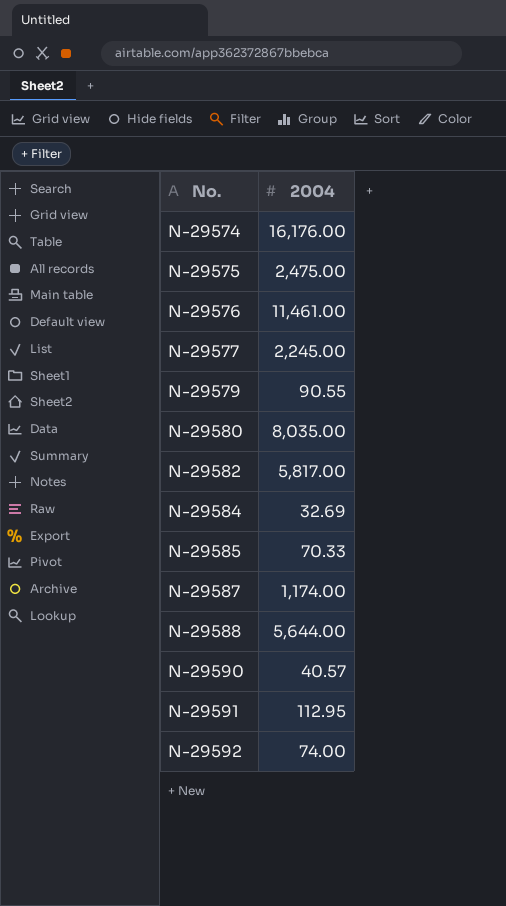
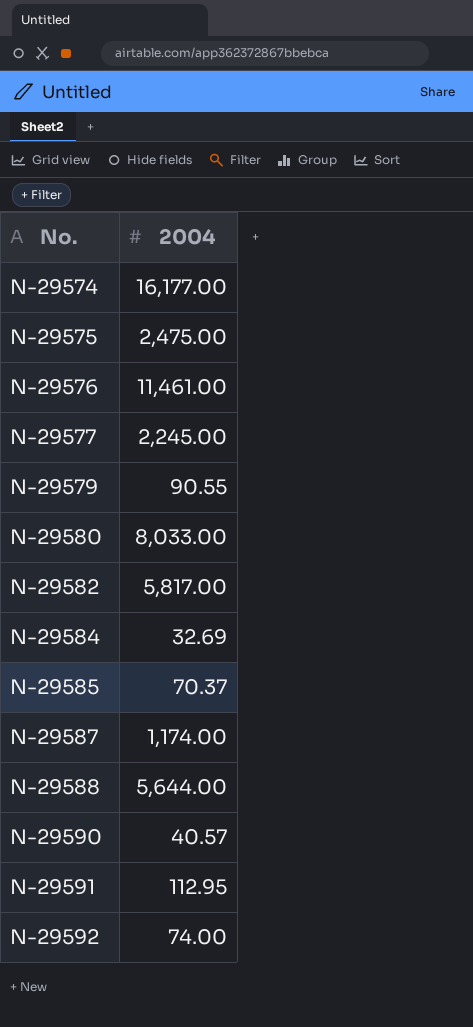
N-29574 | 2004: 16,176.00 -> 16,177.00
N-29580 | 2004: 8,035.00 -> 8,033.00
N-29585 | 2004: 70.33 -> 70.37

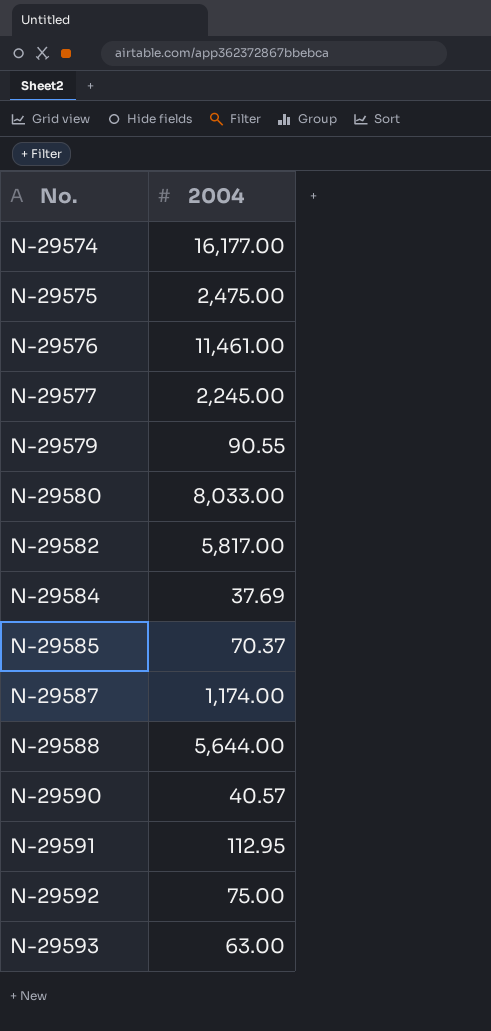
N-29584 | 2004: 32.69 -> 37.69
N-29592 | 2004: 74.00 -> 75.00
row N-29593: none -> 63.00

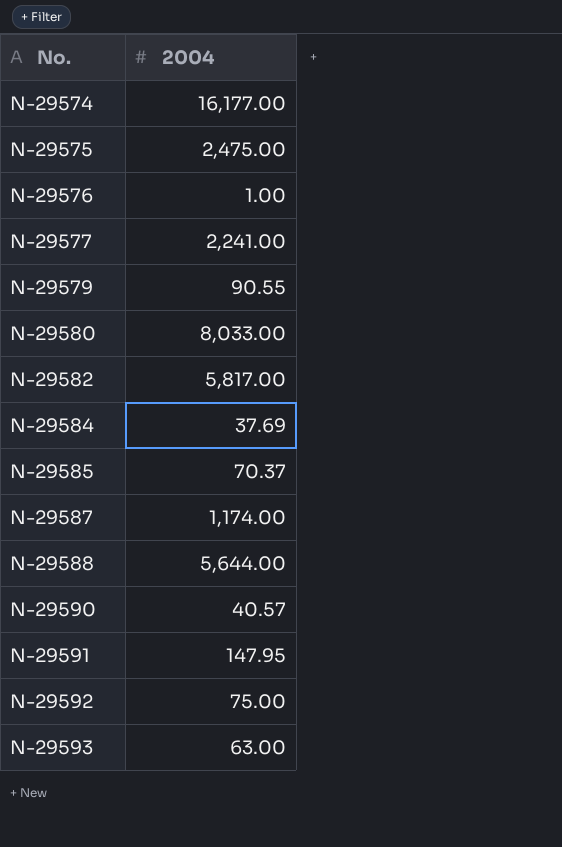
N-29576 | 2004: 11,461.00 -> 1.00
N-29577 | 2004: 2,245.00 -> 2,241.00
N-29591 | 2004: 112.95 -> 147.95

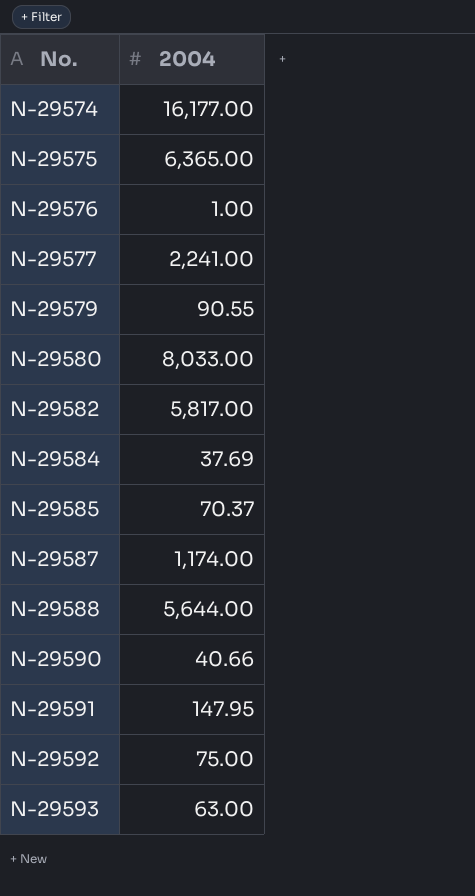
N-29575 | 2004: 2,475.00 -> 6,365.00
N-29590 | 2004: 40.57 -> 40.66

